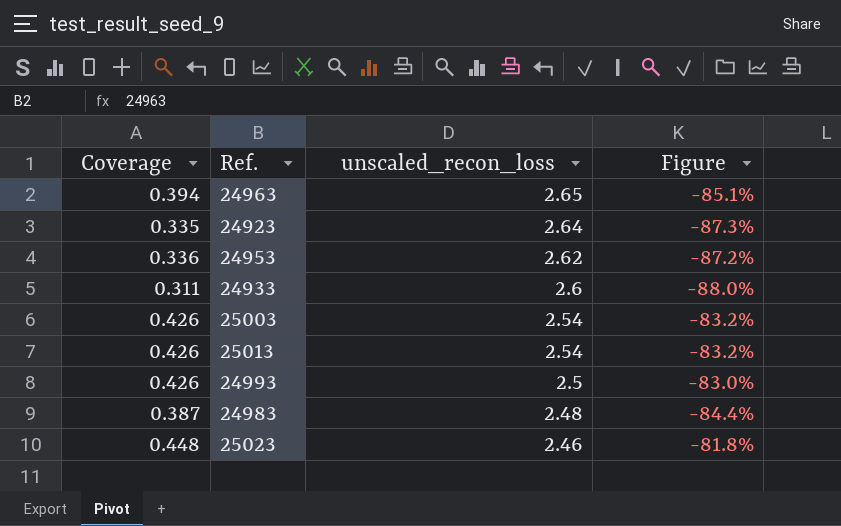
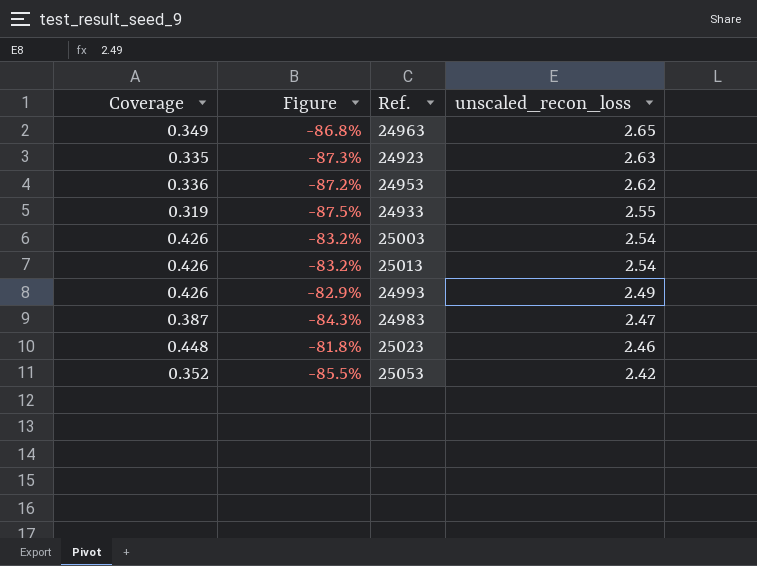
column Figure | position: 4 -> 2
24963 | Coverage: 0.394 -> 0.349
24963 | Figure: -85.1% -> -86.8%
24923 | unscaled_recon_loss: 2.64 -> 2.63
24933 | Coverage: 0.311 -> 0.319
24933 | Figure: -88.0% -> -87.5%
24933 | unscaled_recon_loss: 2.6 -> 2.55
24993 | Figure: -83.0% -> -82.9%
24993 | unscaled_recon_loss: 2.5 -> 2.49
24983 | Figure: -84.4% -> -84.3%
24983 | unscaled_recon_loss: 2.48 -> 2.47
row 25053: none -> 0.352 | -85.5% | 2.42

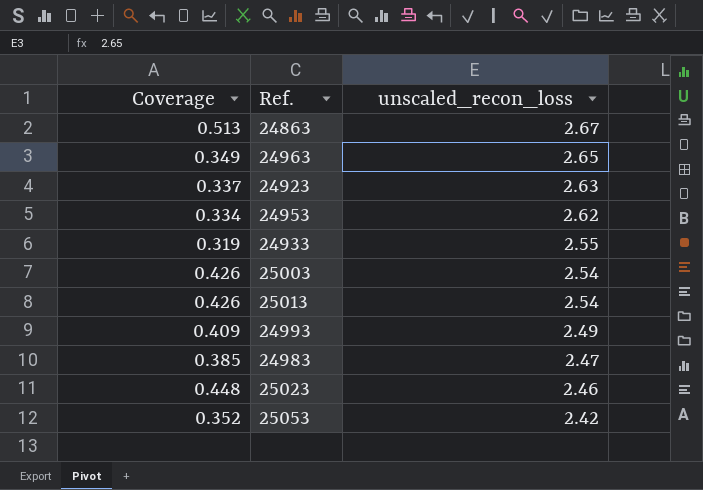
column Figure | formula: ([Coverage] - [unscaled_recon_loss]) / [unscaled_recon_loss] -> none
row 24863: none -> 0.513 | 2.67
24923 | Coverage: 0.335 -> 0.337
24953 | Coverage: 0.336 -> 0.334
24993 | Coverage: 0.426 -> 0.409
24983 | Coverage: 0.387 -> 0.385

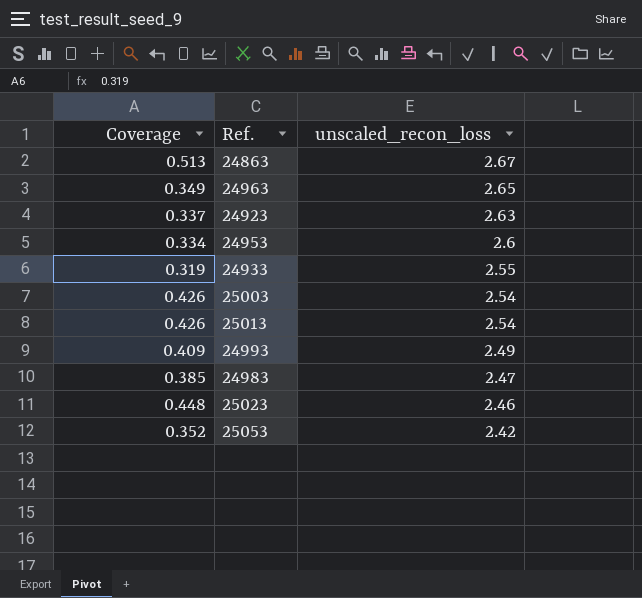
24953 | unscaled_recon_loss: 2.62 -> 2.6

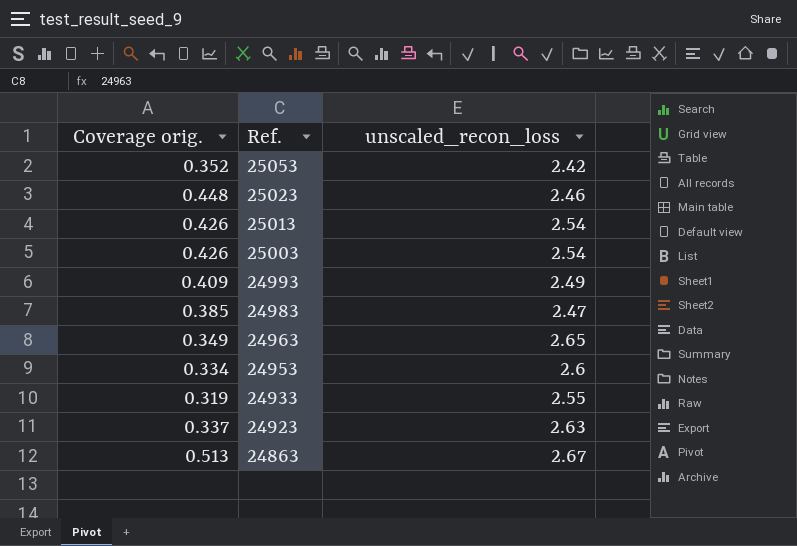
row order: unscaled_recon_loss descending -> Ref. descending
column name: Coverage -> Coverage orig.

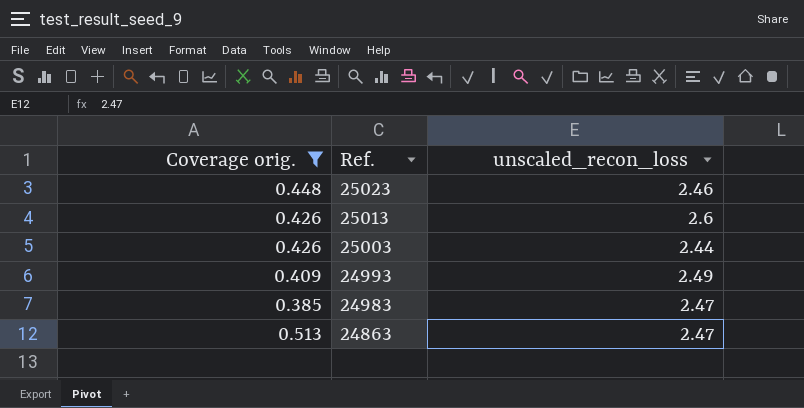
filter: none -> Coverage orig. >= 0.385
25013 | unscaled_recon_loss: 2.54 -> 2.6
25003 | unscaled_recon_loss: 2.54 -> 2.44
24863 | unscaled_recon_loss: 2.67 -> 2.47

